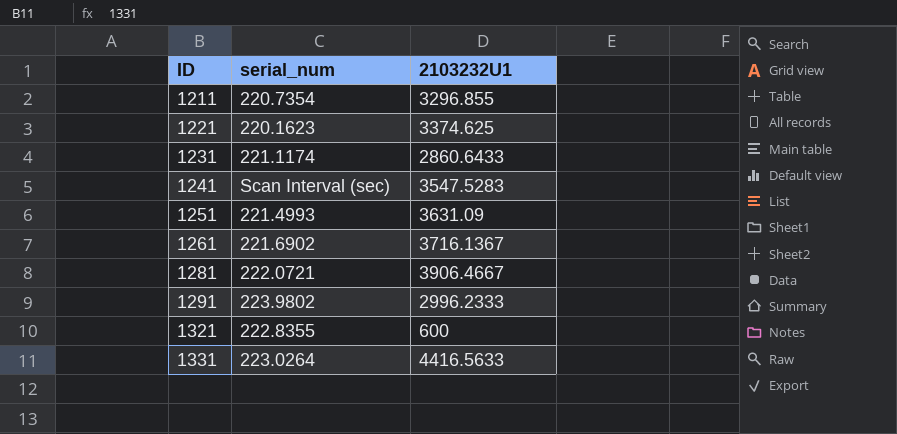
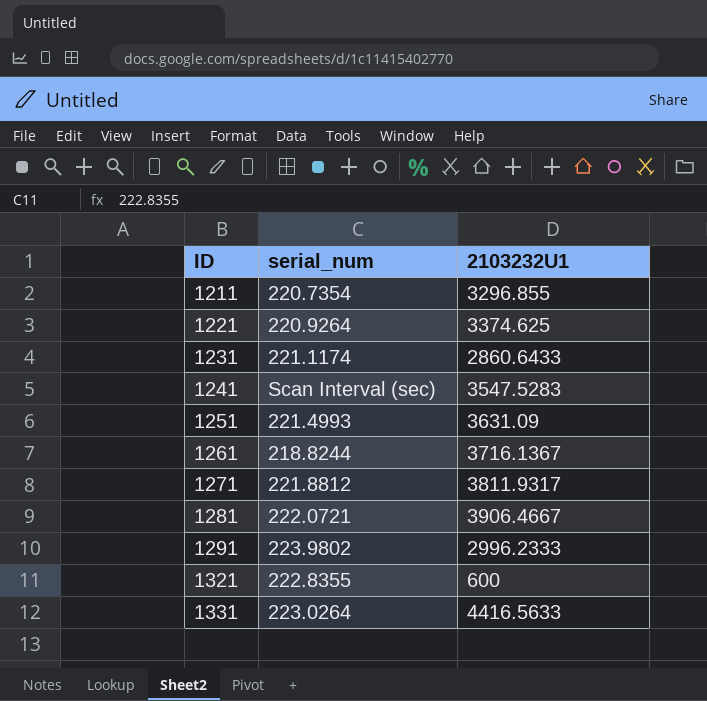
1221 | serial_num: 220.1623 -> 220.9264
1261 | serial_num: 221.6902 -> 218.8244
row 1271: none -> 221.8812 | 3811.9317

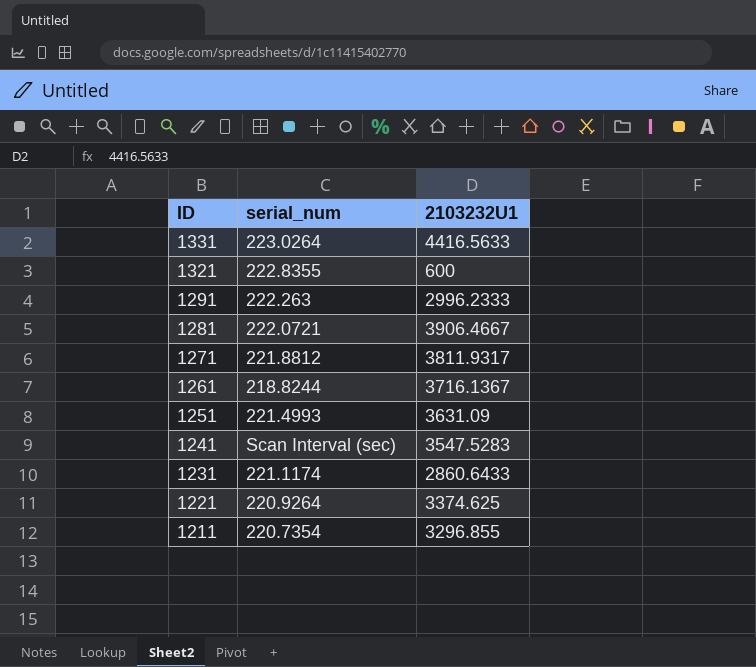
row order: ID ascending -> ID descending
1291 | serial_num: 223.9802 -> 222.263

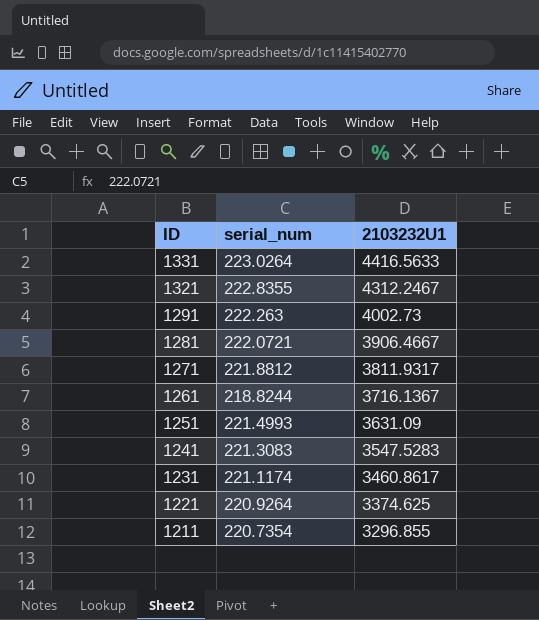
1321 | 2103232U1: 600 -> 4312.2467
1291 | 2103232U1: 2996.2333 -> 4002.73
1241 | serial_num: Scan Interval (sec) -> 221.3083
1231 | 2103232U1: 2860.6433 -> 3460.8617

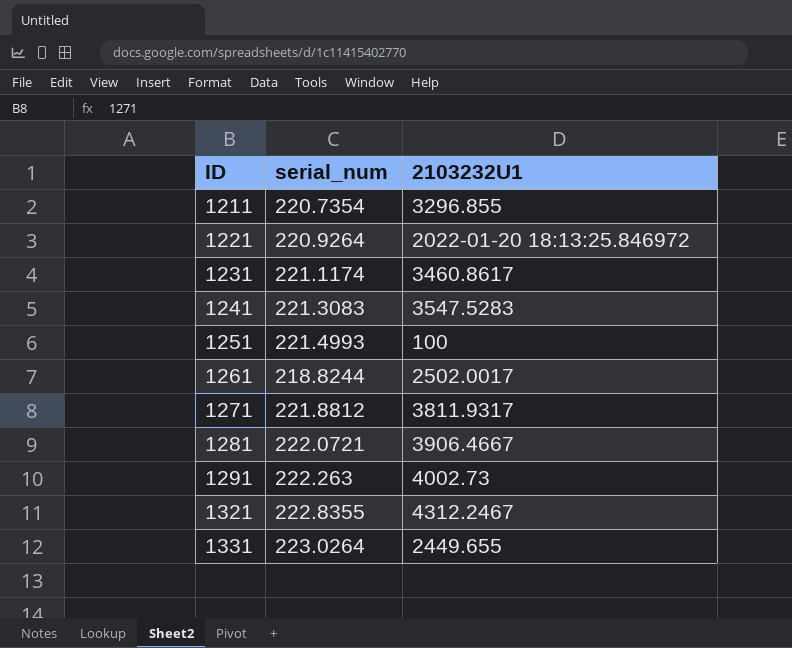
row order: ID descending -> ID ascending
1221 | 2103232U1: 3374.625 -> 2022-01-20 18:13:25.846972
1251 | 2103232U1: 3631.09 -> 100
1261 | 2103232U1: 3716.1367 -> 2502.0017
1331 | 2103232U1: 4416.5633 -> 2449.655

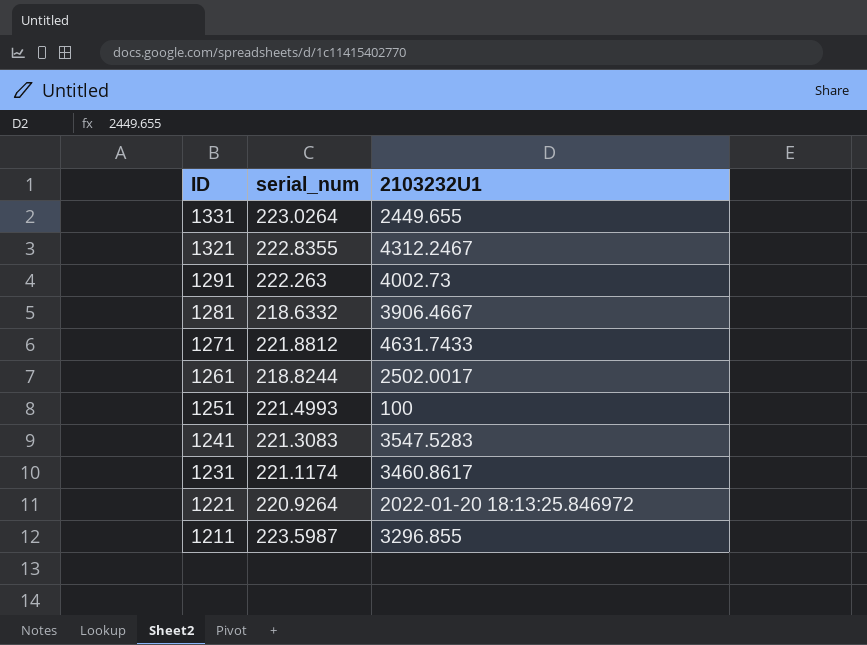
row order: ID ascending -> ID descending
1281 | serial_num: 222.0721 -> 218.6332
1271 | 2103232U1: 3811.9317 -> 4631.7433
1211 | serial_num: 220.7354 -> 223.5987

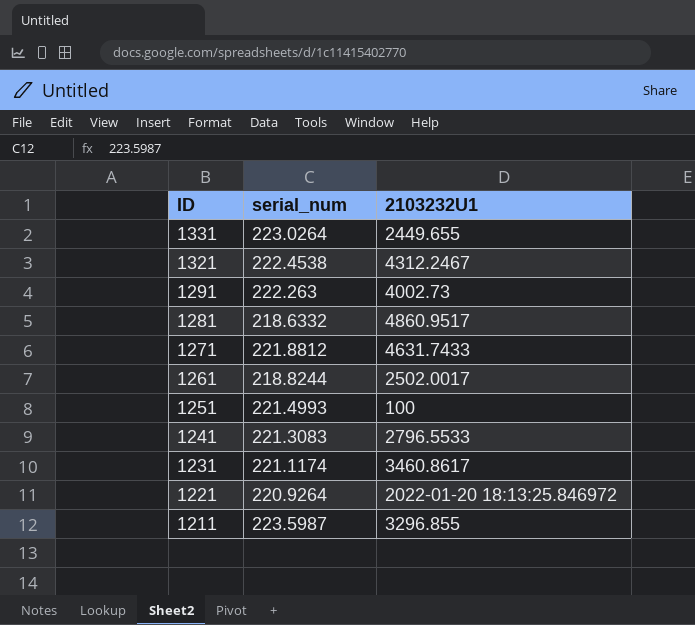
1321 | serial_num: 222.8355 -> 222.4538
1281 | 2103232U1: 3906.4667 -> 4860.9517
1241 | 2103232U1: 3547.5283 -> 2796.5533

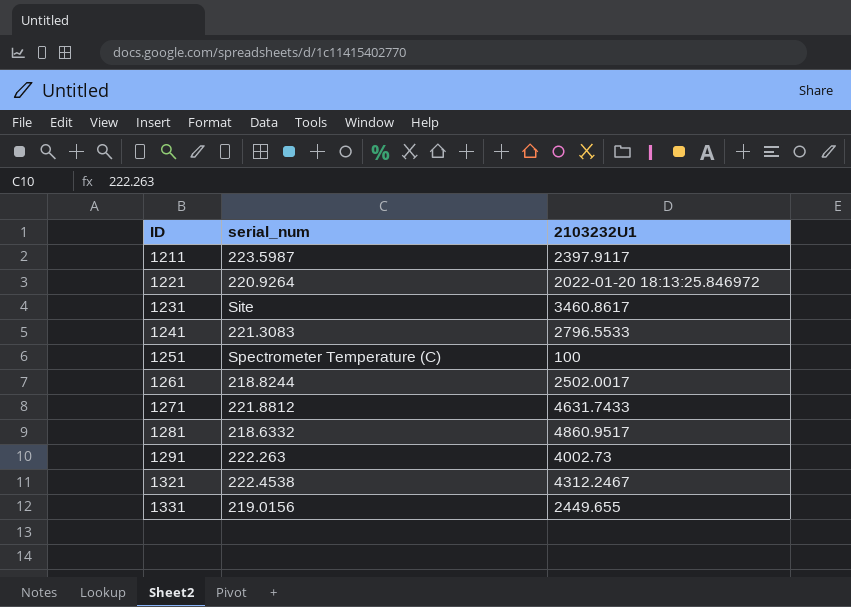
row order: ID descending -> ID ascending
1211 | 2103232U1: 3296.855 -> 2397.9117
1231 | serial_num: 221.1174 -> Site
1251 | serial_num: 221.4993 -> Spectrometer Temperature (C)
1331 | serial_num: 223.0264 -> 219.0156

